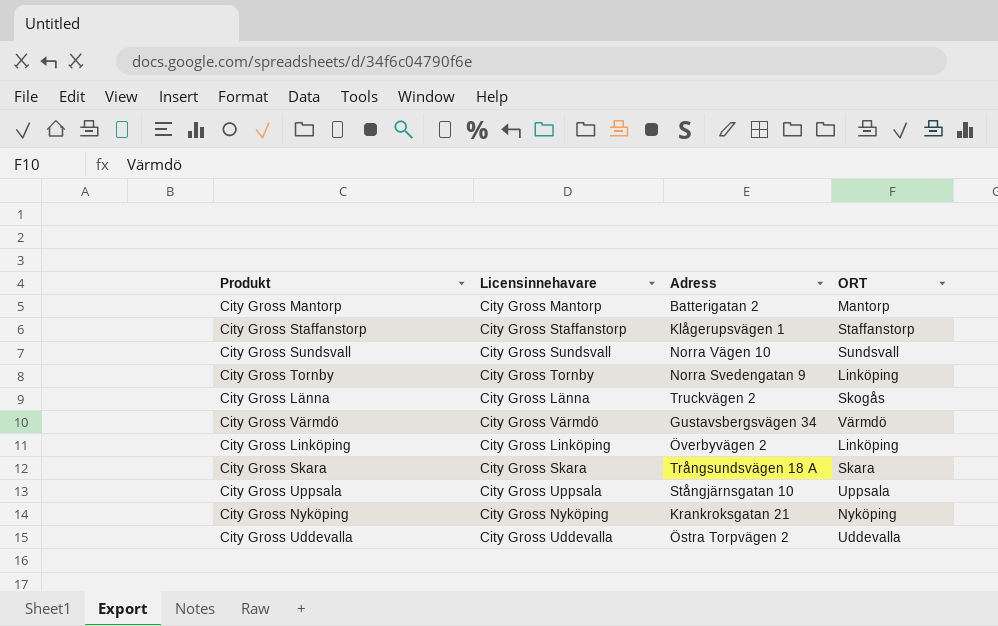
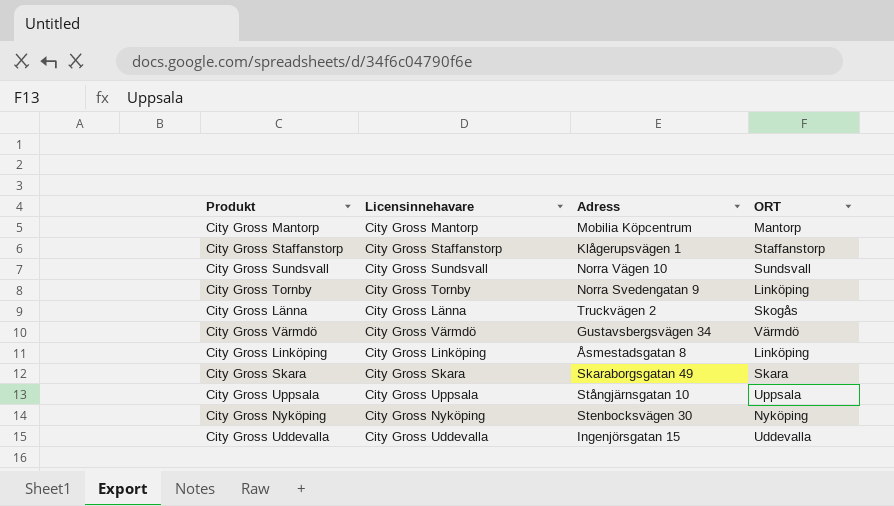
City Gross Mantorp | Adress: Batterigatan 2 -> Mobilia Köpcentrum
City Gross Linköping | Adress: Överbyvägen 2 -> Åsmestadsgatan 8
City Gross Skara | Adress: Trångsundsvägen 18 A -> Skaraborgsgatan 49
City Gross Nyköping | Adress: Krankroksgatan 21 -> Stenbocksvägen 30
City Gross Uddevalla | Adress: Östra Torpvägen 2 -> Ingenjörsgatan 15

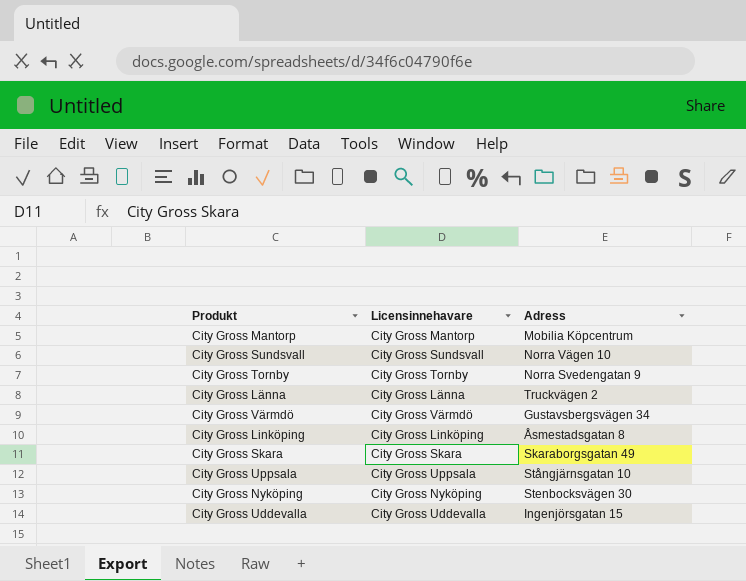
column ORT | position: 4 -> none
row City Gross Staffanstorp: City Gross Staffanstorp | Klågerupsvägen 1 | Staffanstorp -> none

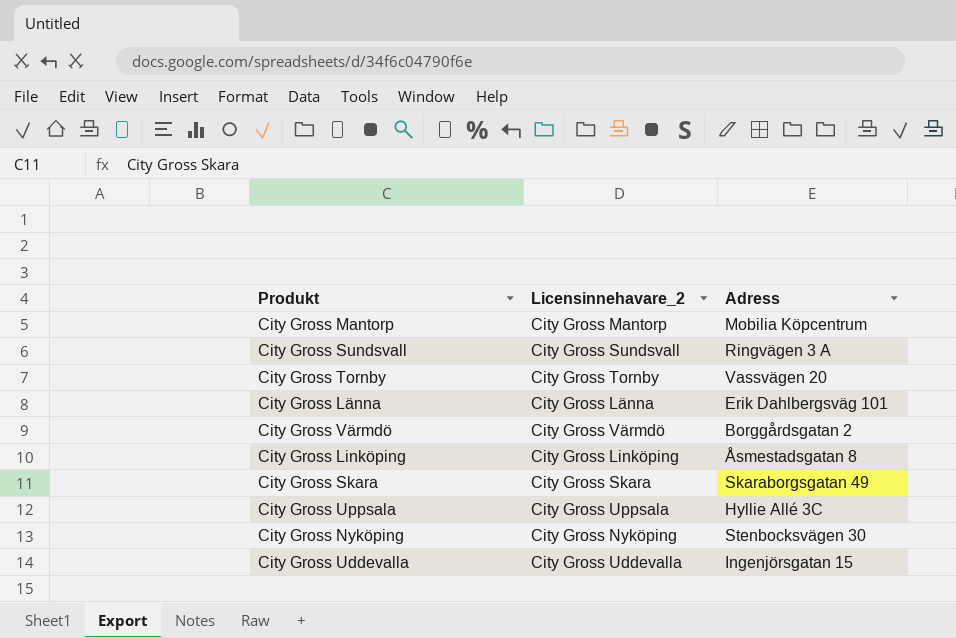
column name: Licensinnehavare -> Licensinnehavare_2
City Gross Sundsvall | Adress: Norra Vägen 10 -> Ringvägen 3 A
City Gross Tornby | Adress: Norra Svedengatan 9 -> Vassvägen 20
City Gross Länna | Adress: Truckvägen 2 -> Erik Dahlbergsväg 101
City Gross Värmdö | Adress: Gustavsbergsvägen 34 -> Borggårdsgatan 2
City Gross Uppsala | Adress: Stångjärnsgatan 10 -> Hyllie Allé 3C

